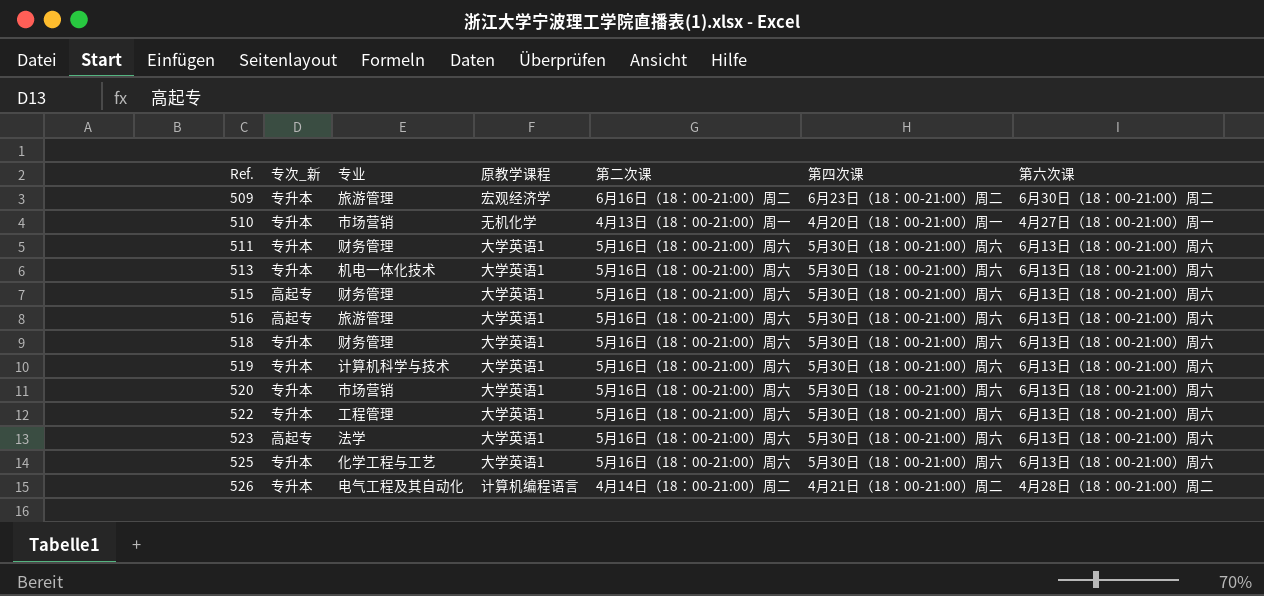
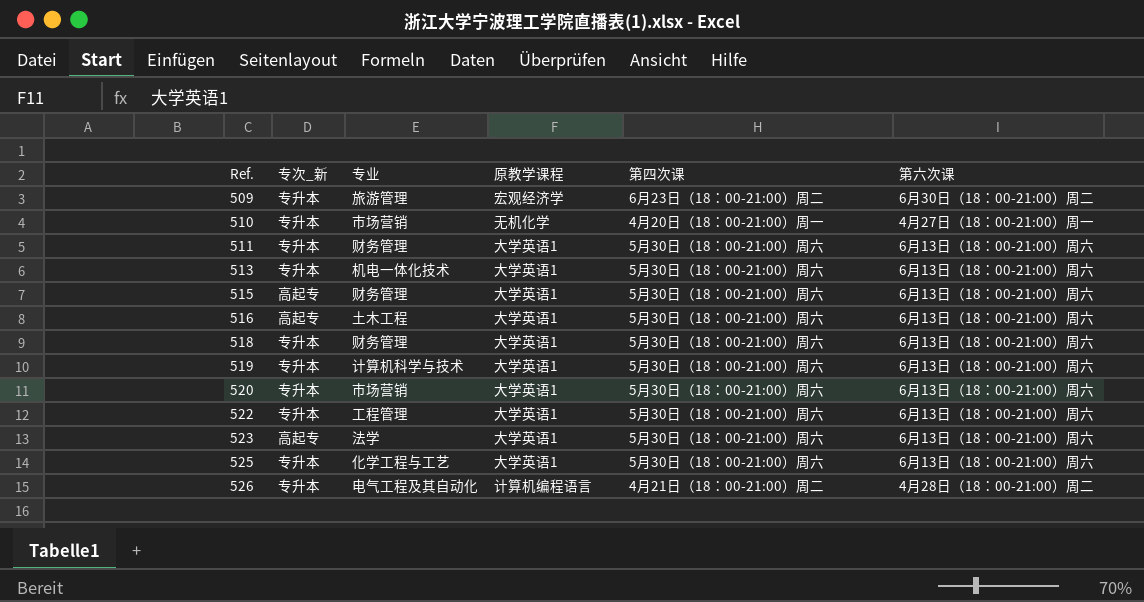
column 第二次课 | position: 5 -> none
516 | 专业: 旅游管理 -> 土木工程

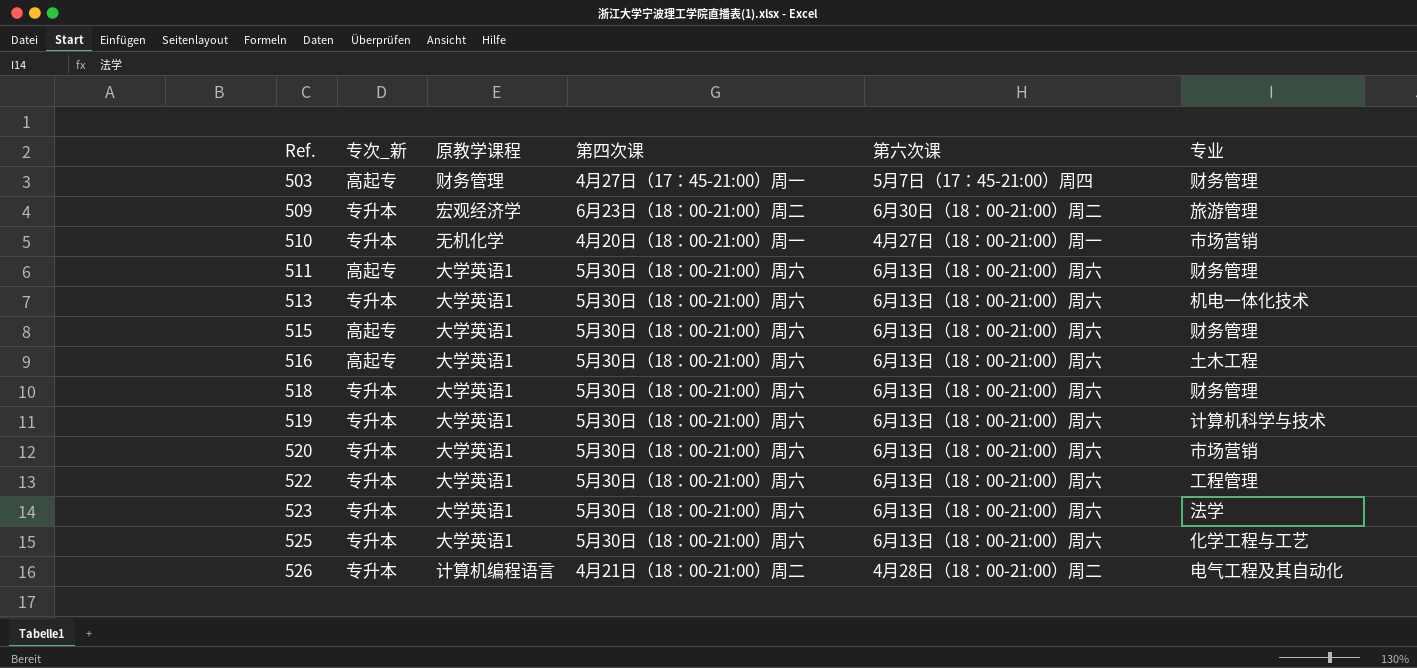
column 专业 | position: 3 -> 6
row 503: none -> 高起专 | 财务管理 | 4月27日（17：45-21:00）周一 | 5月7日（17：45-21:00）周四 | 财务管理
511 | 专次_新: 专升本 -> 高起专
523 | 专次_新: 高起专 -> 专升本

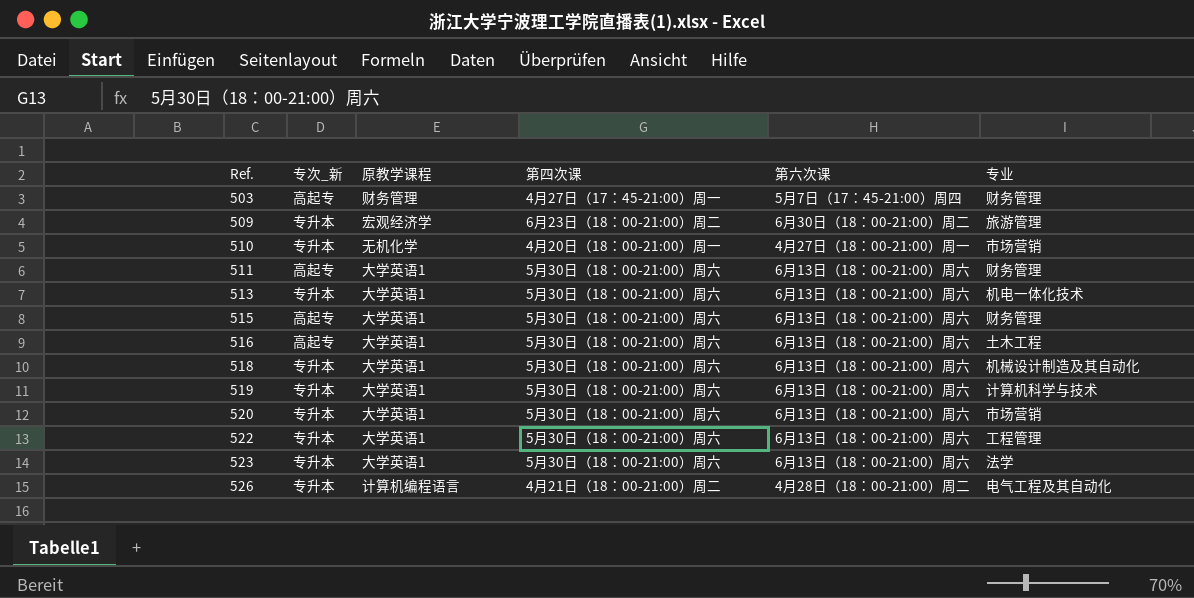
row 525: 专升本 | 大学英语1 | 5月30日（18：00-21:00）周六 | 6月13日（18：00-21:00）周六 | 化学工程与工艺 -> none
518 | 专业: 财务管理 -> 机械设计制造及其自动化

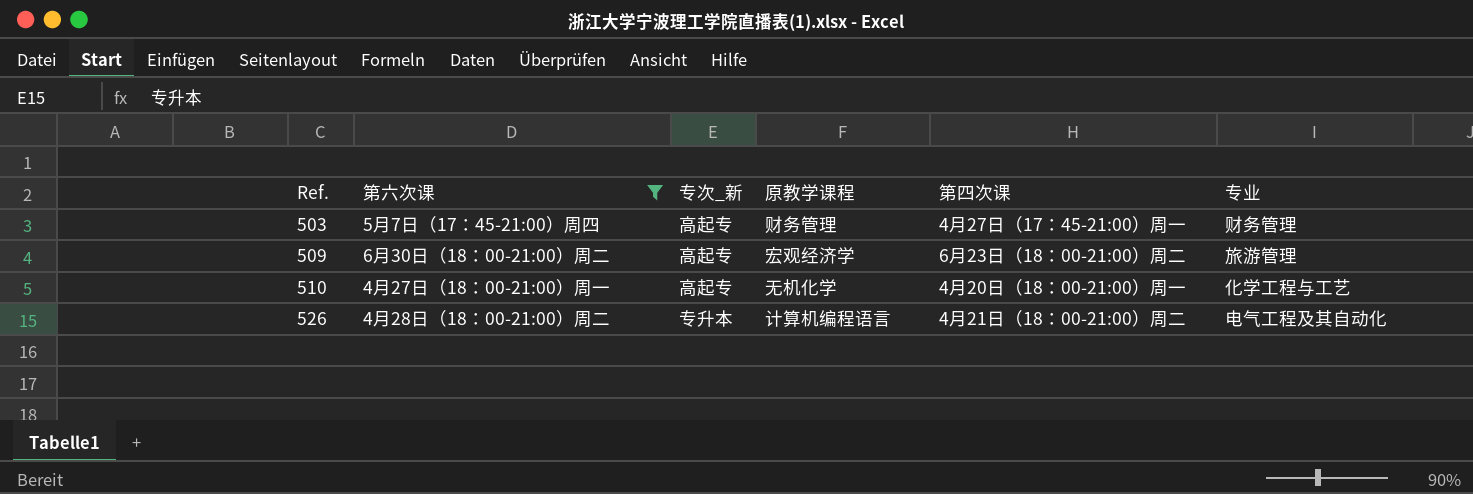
filter: none -> 第六次课 != 6月13日（18：00-21:00）周六
column 第六次课 | position: 5 -> 2
509 | 专次_新: 专升本 -> 高起专
510 | 专次_新: 专升本 -> 高起专
510 | 专业: 市场营销 -> 化学工程与工艺

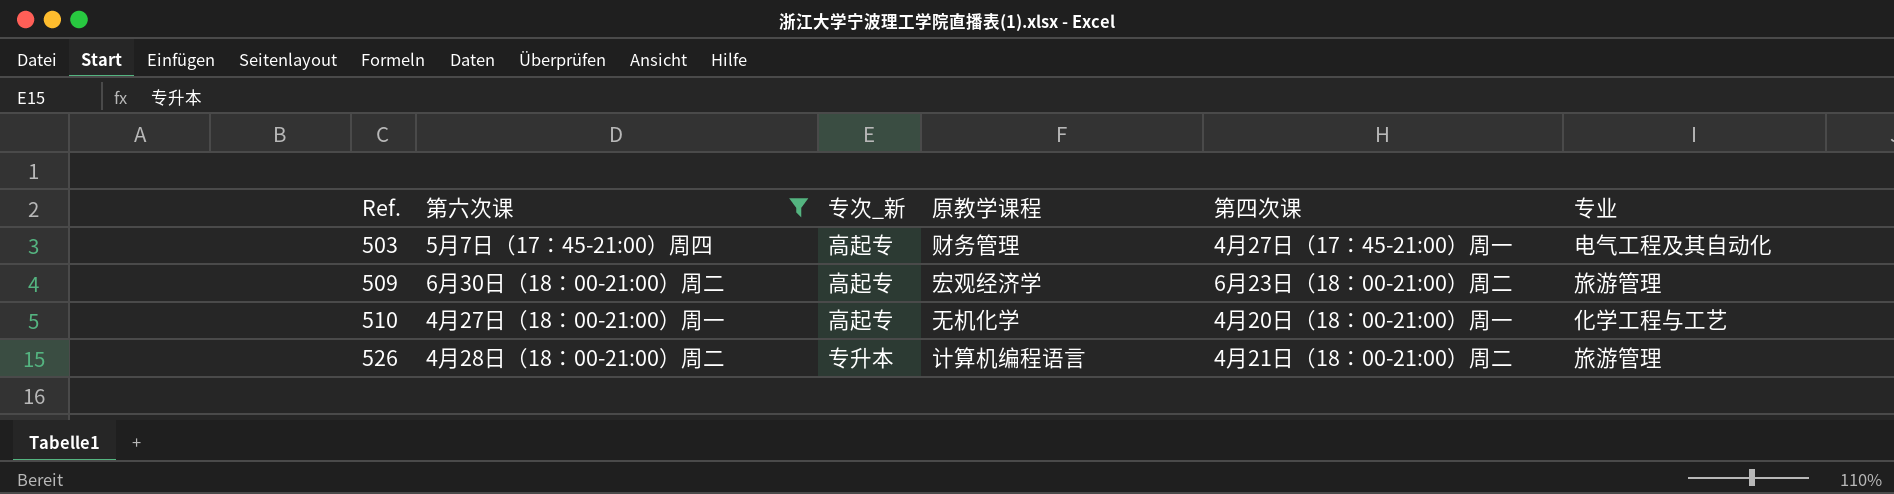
503 | 专业: 财务管理 -> 电气工程及其自动化
526 | 专业: 电气工程及其自动化 -> 旅游管理

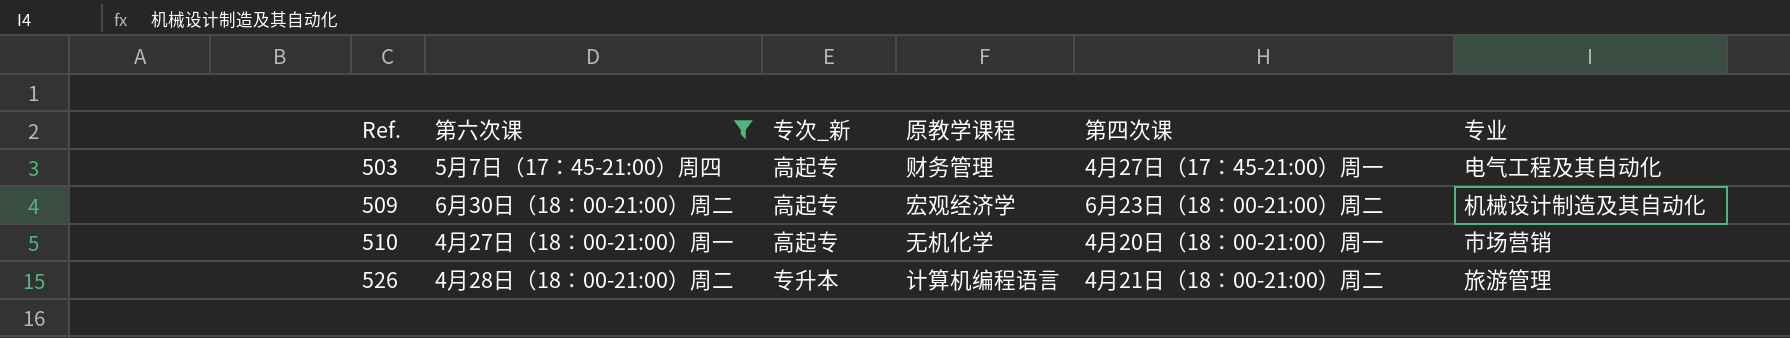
509 | 专业: 旅游管理 -> 机械设计制造及其自动化
510 | 专业: 化学工程与工艺 -> 市场营销

